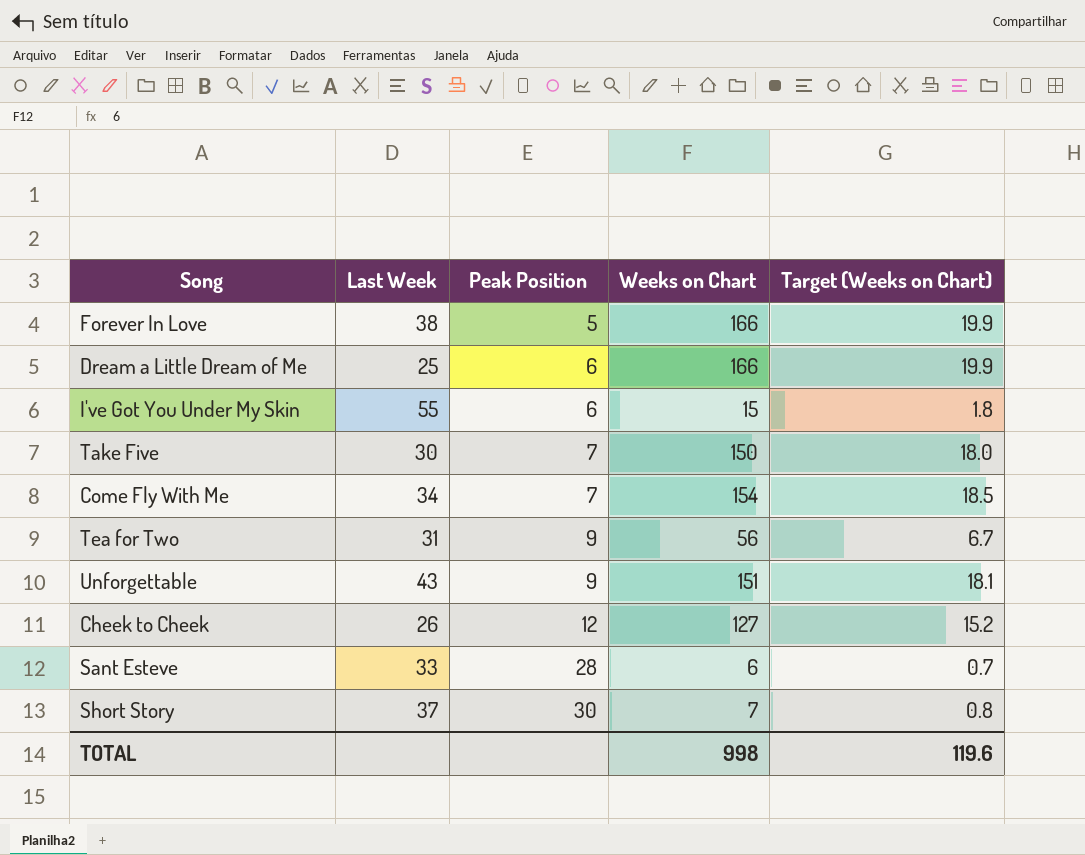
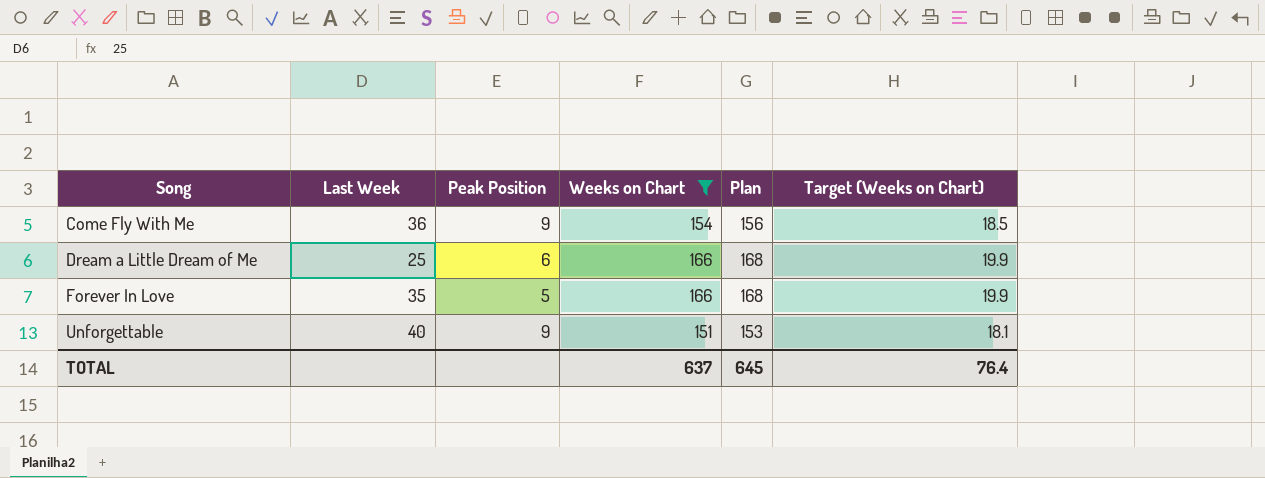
filter: none -> Weeks on Chart >= 151
row order: Peak Position ascending -> Song ascending
column Plan | formula: none -> [Weeks on Chart] + 2
Come Fly With Me | Last Week: 34 -> 36
Come Fly With Me | Peak Position: 7 -> 9
Forever In Love | Last Week: 38 -> 35
Unforgettable | Last Week: 43 -> 40
TOTAL | Weeks on Chart: 998 -> 637
TOTAL | Target (Weeks on Chart): 119.6 -> 76.4

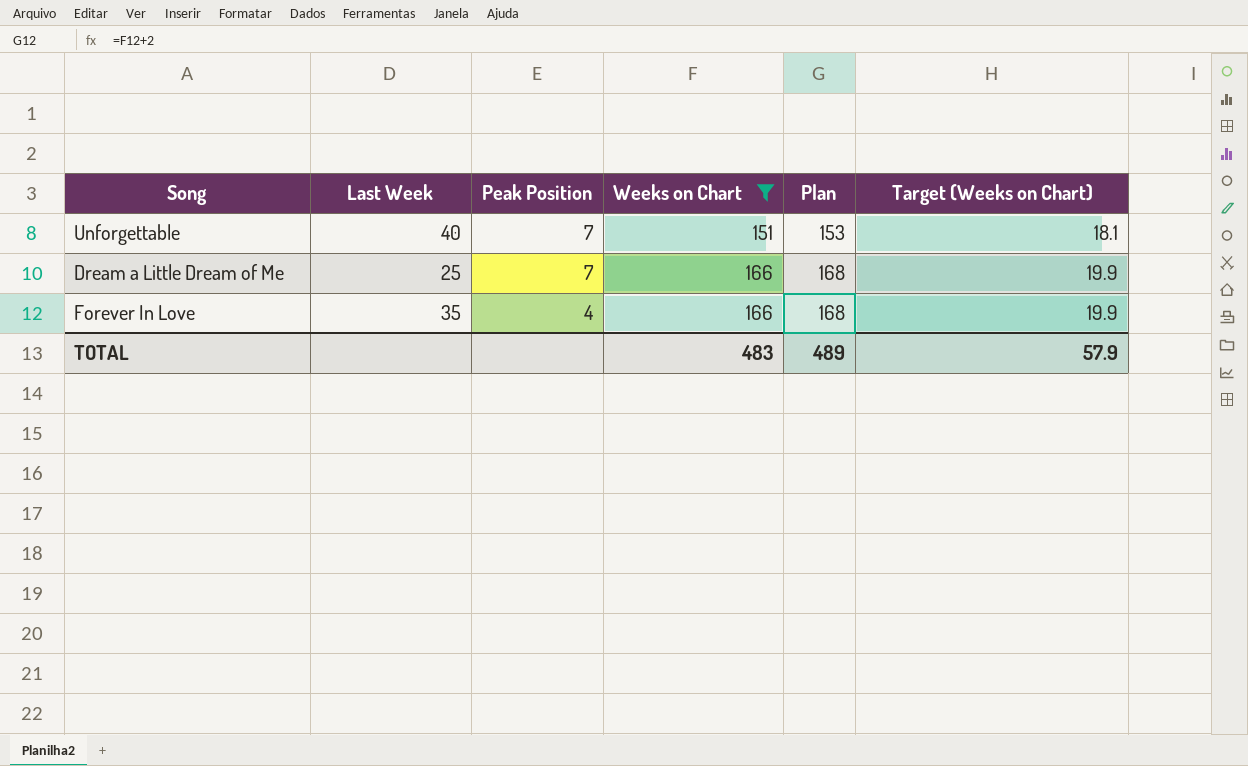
row order: Song ascending -> Peak Position descending
row Come Fly With Me: 36 | 9 | 154 | 156 | 18.5 -> none
Unforgettable | Peak Position: 9 -> 7
Dream a Little Dream of Me | Peak Position: 6 -> 7
Forever In Love | Peak Position: 5 -> 4
TOTAL | Weeks on Chart: 637 -> 483
TOTAL | Plan: 645 -> 489
TOTAL | Target (Weeks on Chart): 76.4 -> 57.9

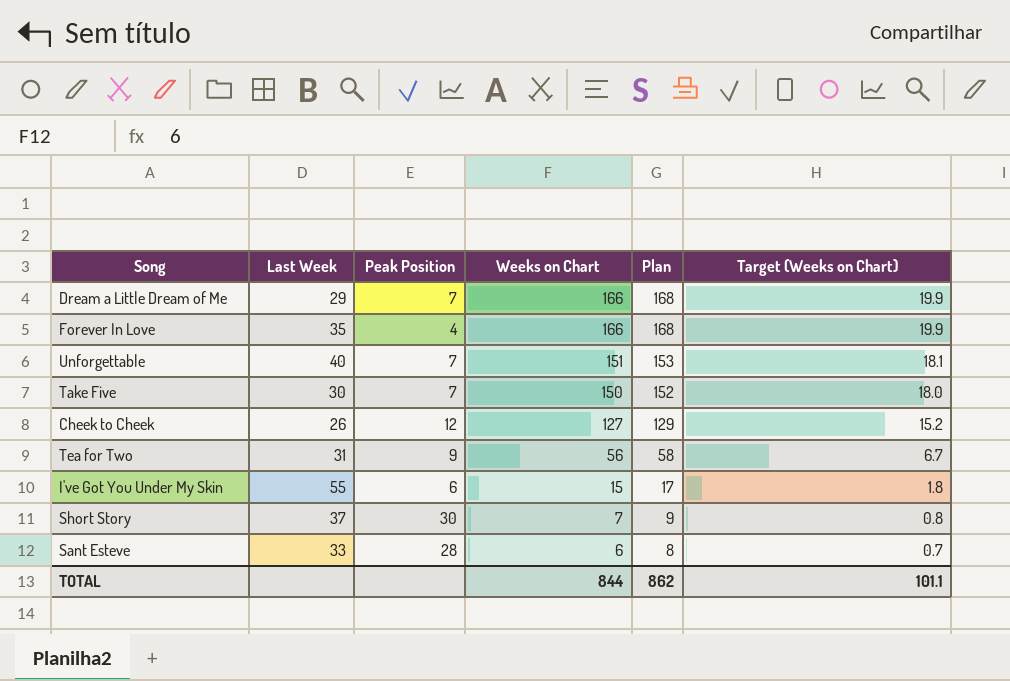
filter: Weeks on Chart >= 151 -> none
row order: Peak Position descending -> Weeks on Chart descending
Dream a Little Dream of Me | Last Week: 25 -> 29
TOTAL | Weeks on Chart: 483 -> 844
TOTAL | Plan: 489 -> 862
TOTAL | Target (Weeks on Chart): 57.9 -> 101.1

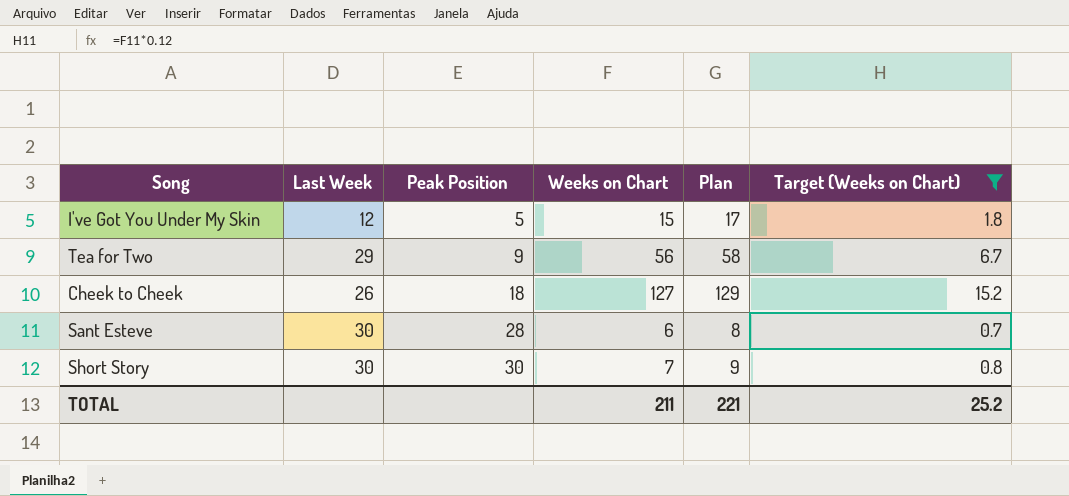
filter: none -> Target (Weeks on Chart) <= 15.2
row order: Weeks on Chart descending -> Peak Position ascending
I've Got You Under My Skin | Last Week: 55 -> 12
I've Got You Under My Skin | Peak Position: 6 -> 5
Tea for Two | Last Week: 31 -> 29
Cheek to Cheek | Peak Position: 12 -> 18
Sant Esteve | Last Week: 33 -> 30
Short Story | Last Week: 37 -> 30
TOTAL | Weeks on Chart: 844 -> 211
TOTAL | Plan: 862 -> 221
TOTAL | Target (Weeks on Chart): 101.1 -> 25.2

